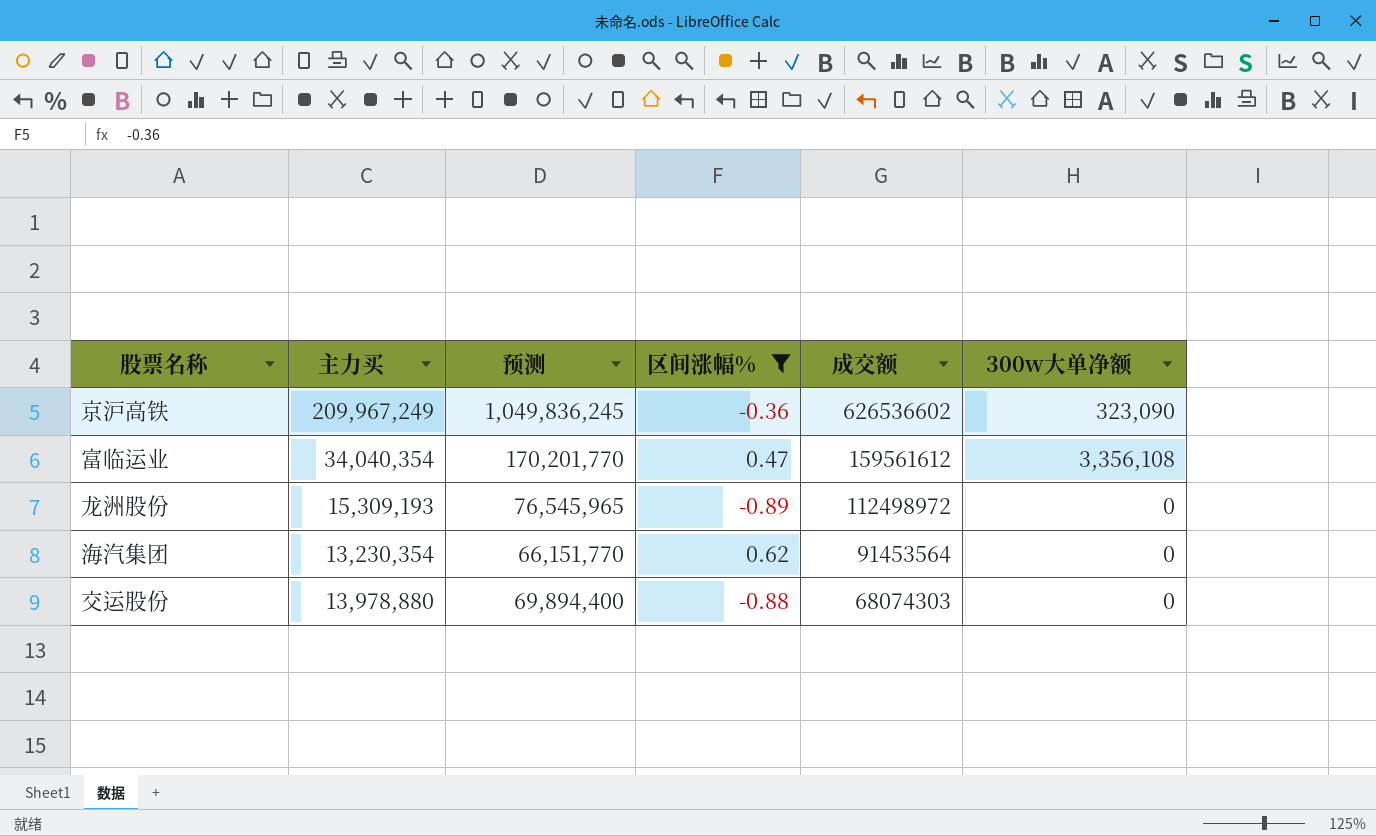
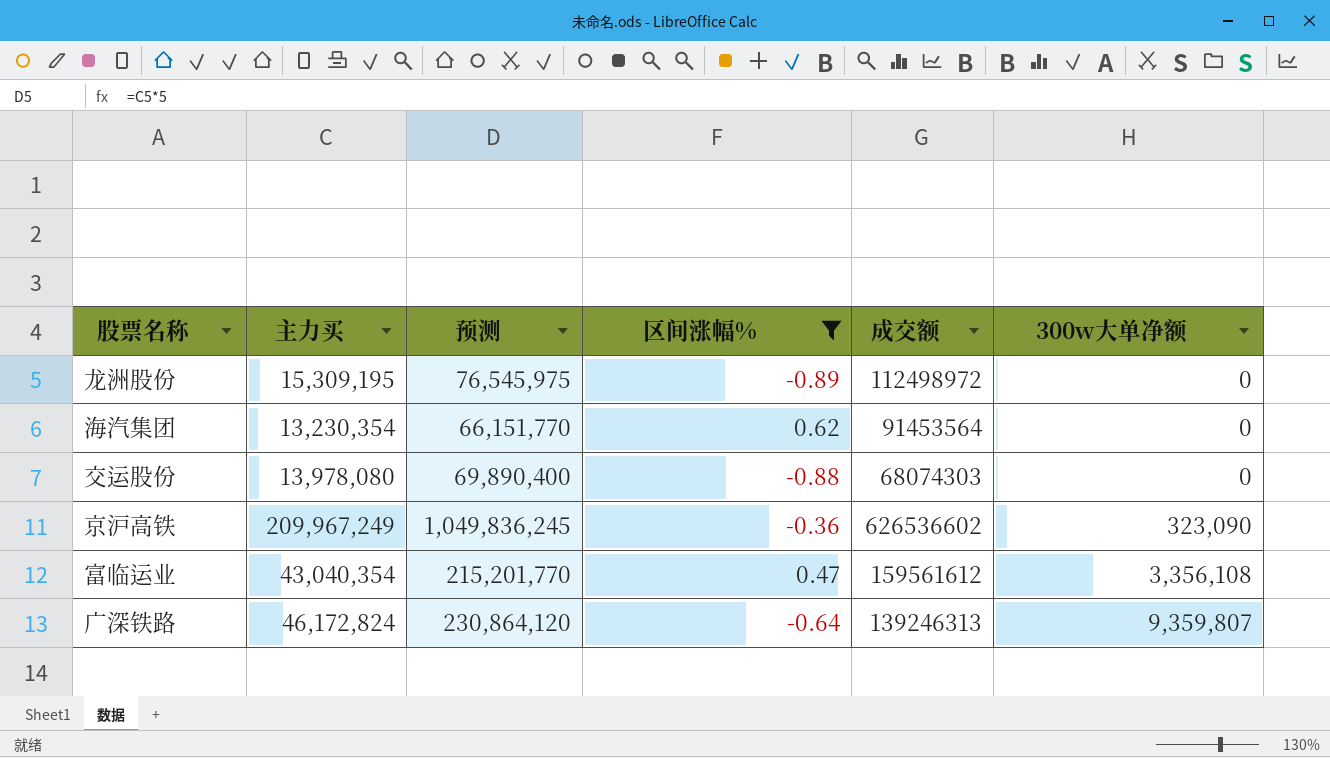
row order: 成交额 descending -> 300w大单净额 ascending
龙洲股份 | 主力买: 15,309,193 -> 15,309,195
龙洲股份 | 预测: 76,545,965 -> 76,545,975
交运股份 | 主力买: 13,978,880 -> 13,978,080
交运股份 | 预测: 69,894,400 -> 69,890,400
富临运业 | 主力买: 34,040,354 -> 43,040,354
富临运业 | 预测: 170,201,770 -> 215,201,770
row 广深铁路: none -> 46,172,824 | 230,864,120 | -0.64 | 139246313 | 9,359,807

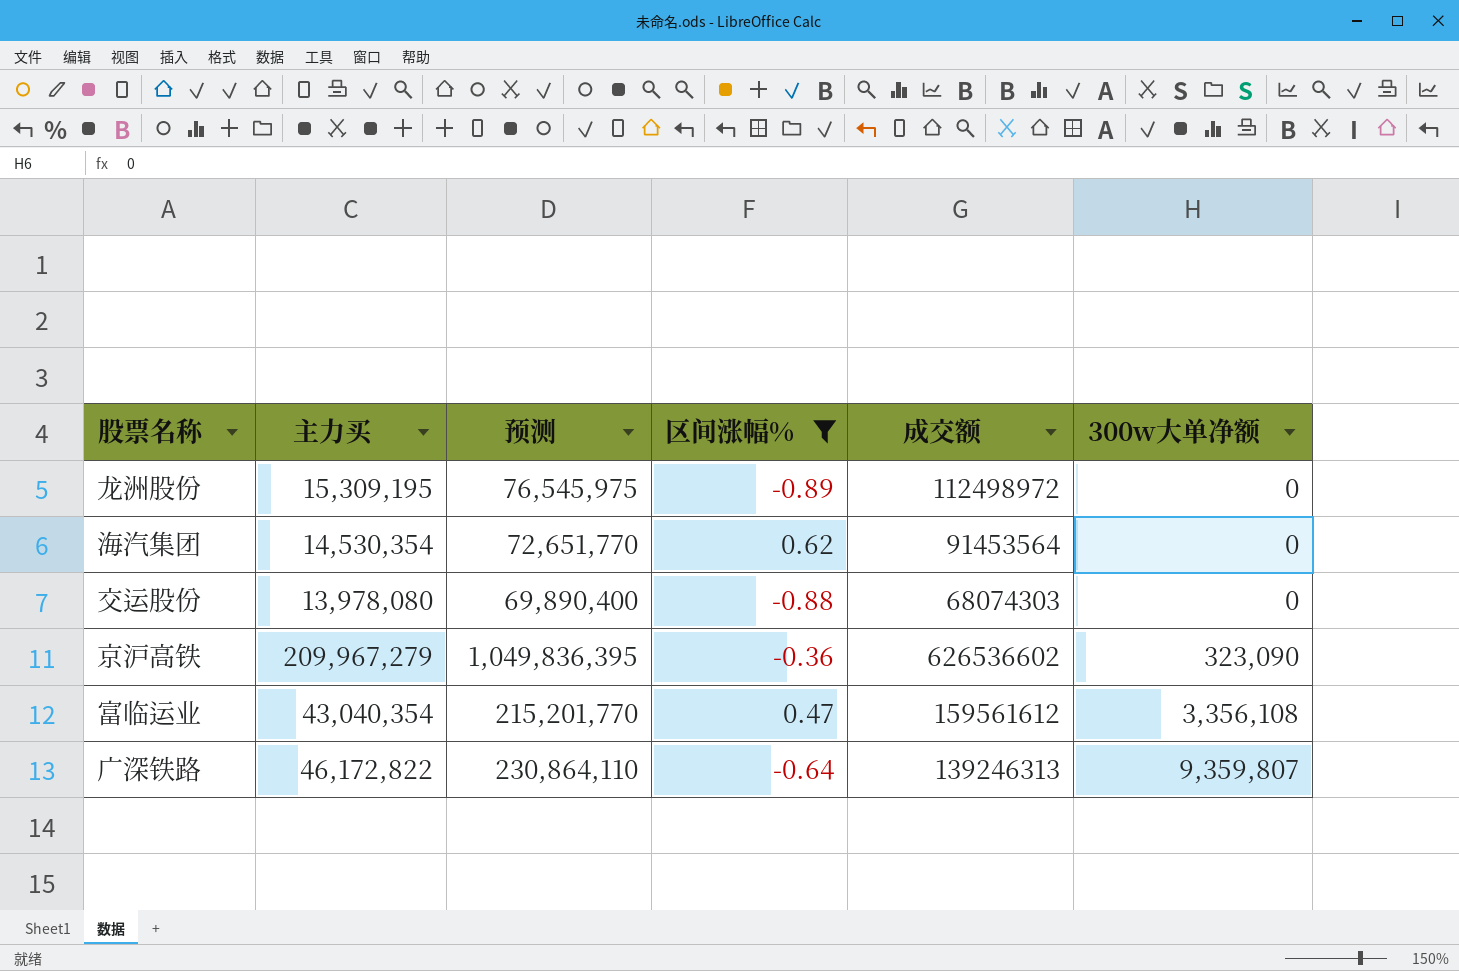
海汽集团 | 主力买: 13,230,354 -> 14,530,354
海汽集团 | 预测: 66,151,770 -> 72,651,770
京沪高铁 | 主力买: 209,967,249 -> 209,967,279
京沪高铁 | 预测: 1,049,836,245 -> 1,049,836,395
广深铁路 | 主力买: 46,172,824 -> 46,172,822
广深铁路 | 预测: 230,864,120 -> 230,864,110

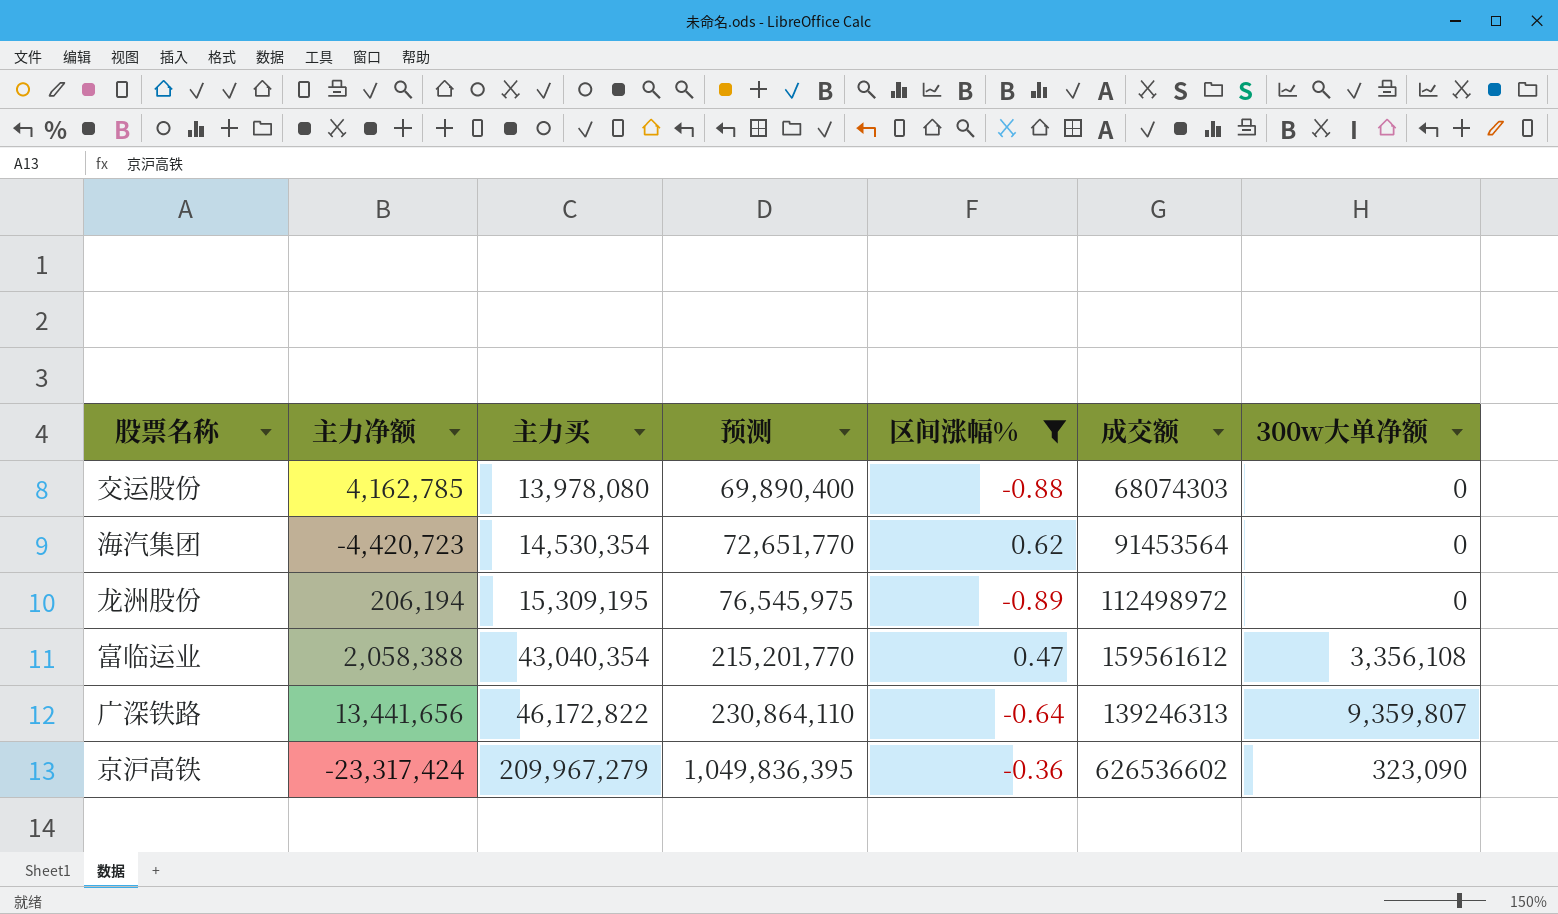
row order: 300w大单净额 ascending -> 主力买 ascending
column 主力净额 | position: none -> 2

